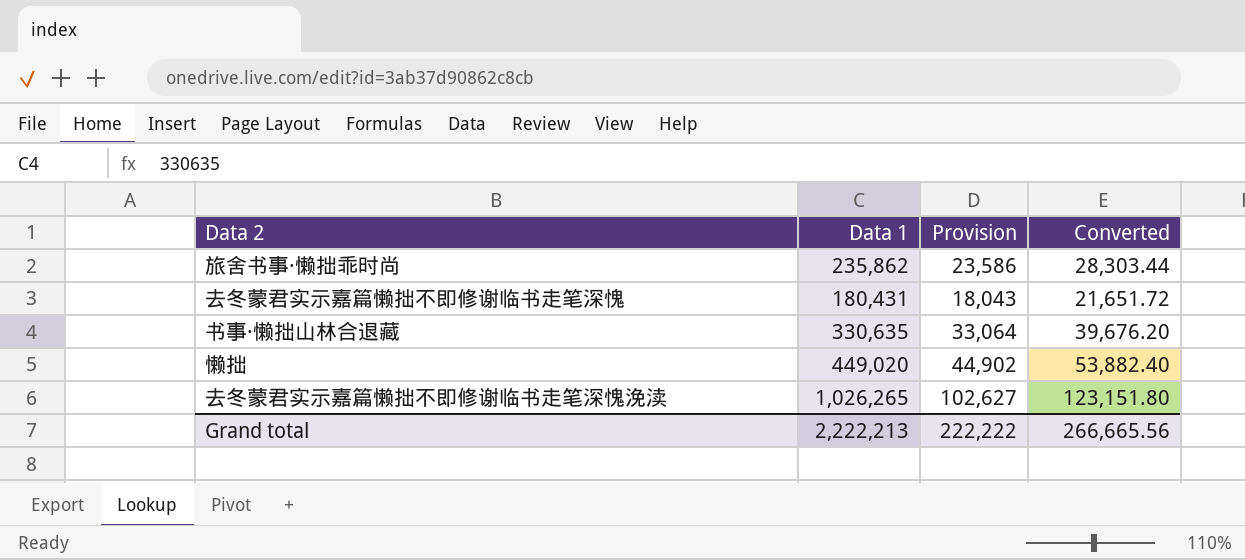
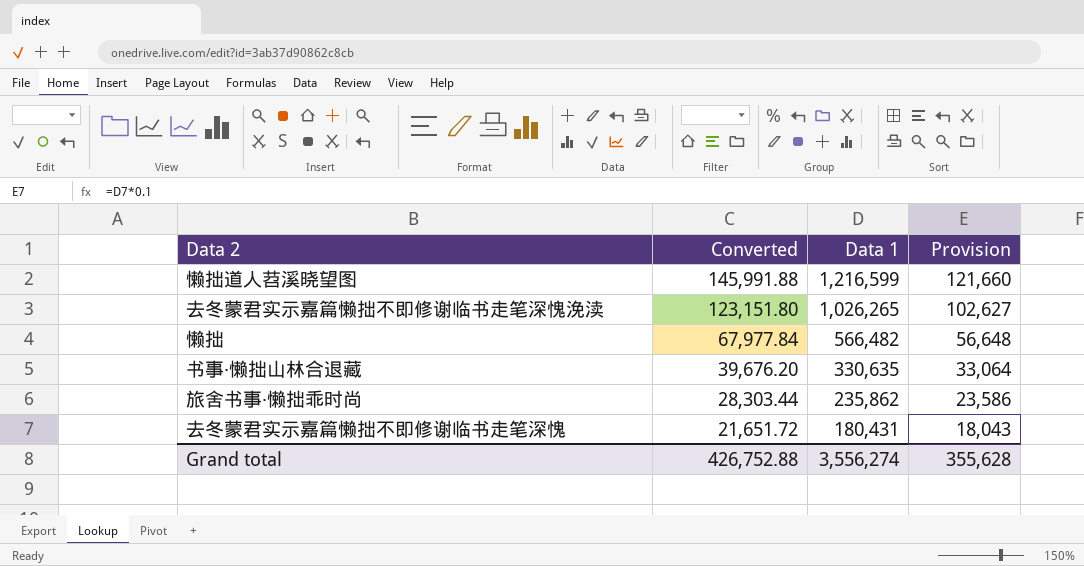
row order: none -> Converted descending
column Converted | position: 4 -> 2
row 懒拙道人苕溪晓望图: none -> 145,991.88 | 1,216,599 | 121,660
懒拙 | Converted: 53,882.40 -> 67,977.84
懒拙 | Data 1: 449,020 -> 566,482
懒拙 | Provision: 44,902 -> 56,648
Grand total | Converted: 266,665.56 -> 426,752.88
Grand total | Data 1: 2,222,213 -> 3,556,274
Grand total | Provision: 222,222 -> 355,628

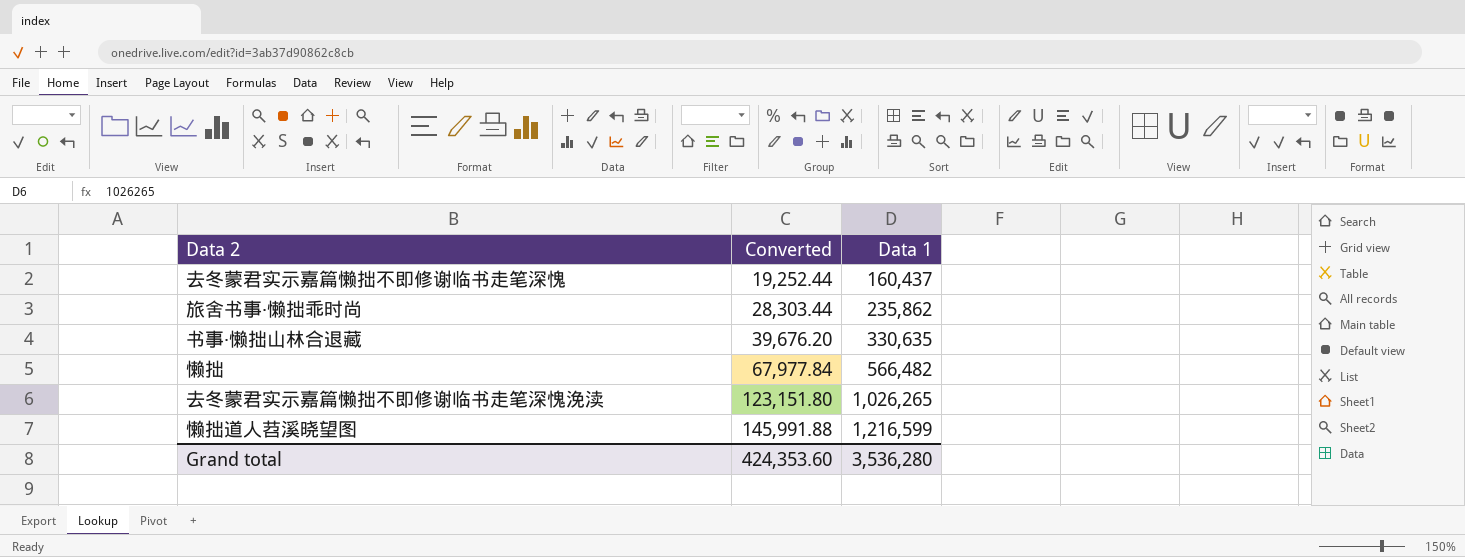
row order: Converted descending -> Converted ascending
column Provision | formula: [Data 1] * 0.1 -> none
去冬蒙君实示嘉篇懒拙不即修谢临书走笔深愧 | Converted: 21,651.72 -> 19,252.44
去冬蒙君实示嘉篇懒拙不即修谢临书走笔深愧 | Data 1: 180,431 -> 160,437
Grand total | Converted: 426,752.88 -> 424,353.60
Grand total | Data 1: 3,556,274 -> 3,536,280

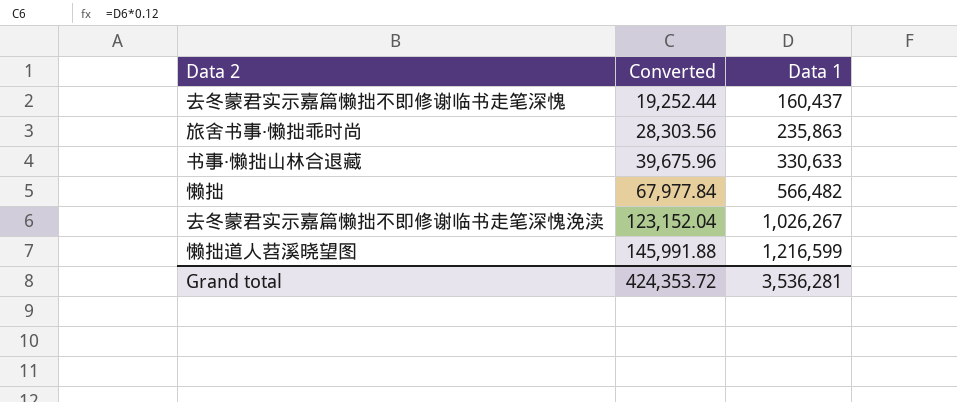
旅舍书事·懒拙乖时尚 | Converted: 28,303.44 -> 28,303.56
旅舍书事·懒拙乖时尚 | Data 1: 235,862 -> 235,863
书事·懒拙山林合退藏 | Converted: 39,676.20 -> 39,675.96
书事·懒拙山林合退藏 | Data 1: 330,635 -> 330,633
去冬蒙君实示嘉篇懒拙不即修谢临书走笔深愧浼渎 | Converted: 123,151.80 -> 123,152.04
去冬蒙君实示嘉篇懒拙不即修谢临书走笔深愧浼渎 | Data 1: 1,026,265 -> 1,026,267
Grand total | Converted: 424,353.60 -> 424,353.72
Grand total | Data 1: 3,536,280 -> 3,536,281

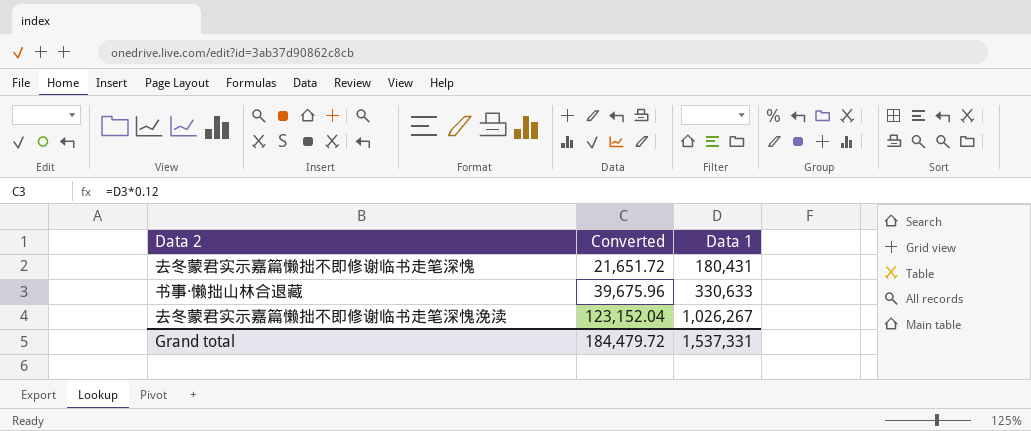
row 旅舍书事·懒拙乖时尚: 28,303.56 | 235,863 -> none
row 懒拙: 67,977.84 | 566,482 -> none
row 懒拙道人苕溪晓望图: 145,991.88 | 1,216,599 -> none
去冬蒙君实示嘉篇懒拙不即修谢临书走笔深愧 | Converted: 19,252.44 -> 21,651.72
去冬蒙君实示嘉篇懒拙不即修谢临书走笔深愧 | Data 1: 160,437 -> 180,431
Grand total | Converted: 424,353.72 -> 184,479.72
Grand total | Data 1: 3,536,281 -> 1,537,331

